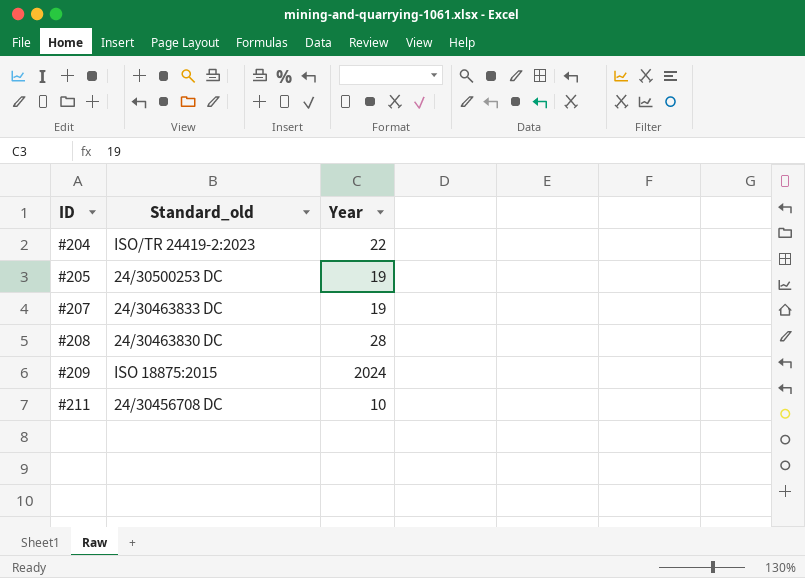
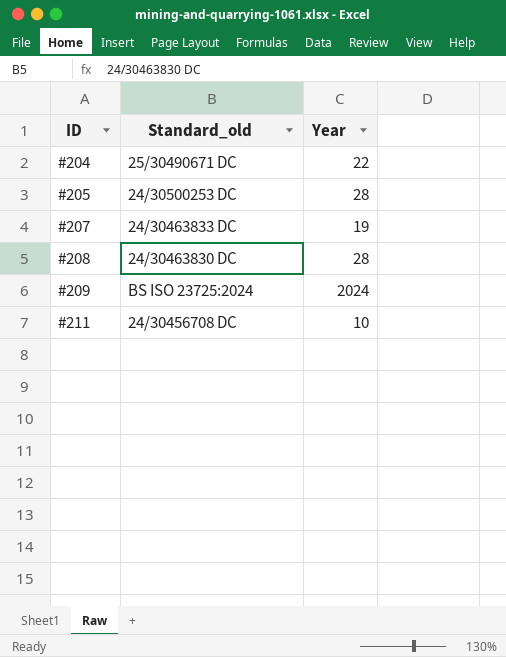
#204 | Standard_old: ISO/TR 24419-2:2023 -> 25/30490671 DC
#205 | Year: 19 -> 28
#209 | Standard_old: ISO 18875:2015 -> BS ISO 23725:2024

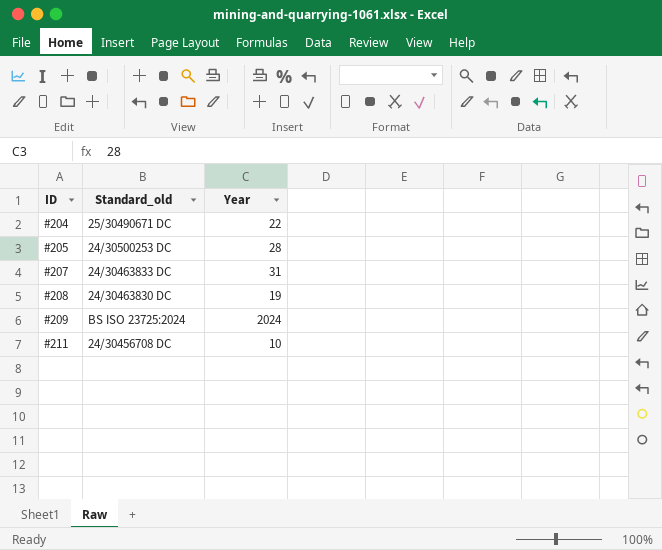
#207 | Year: 19 -> 31
#208 | Year: 28 -> 19

